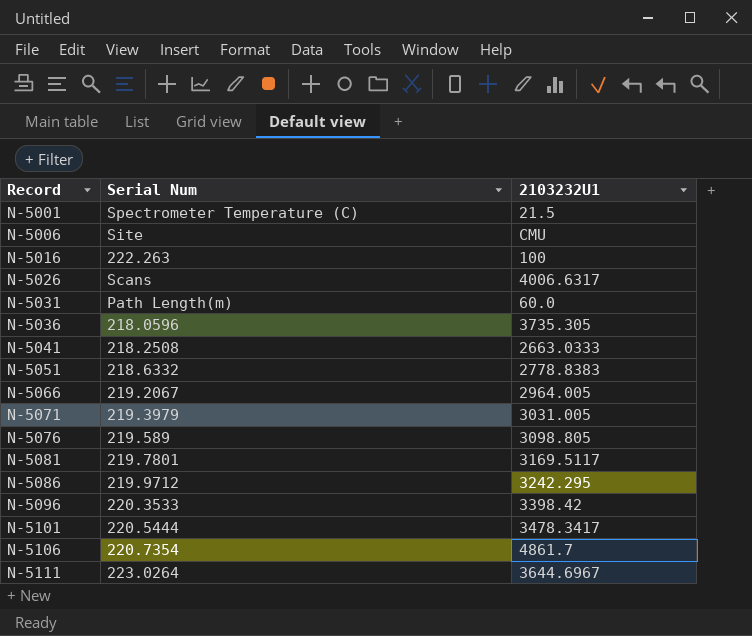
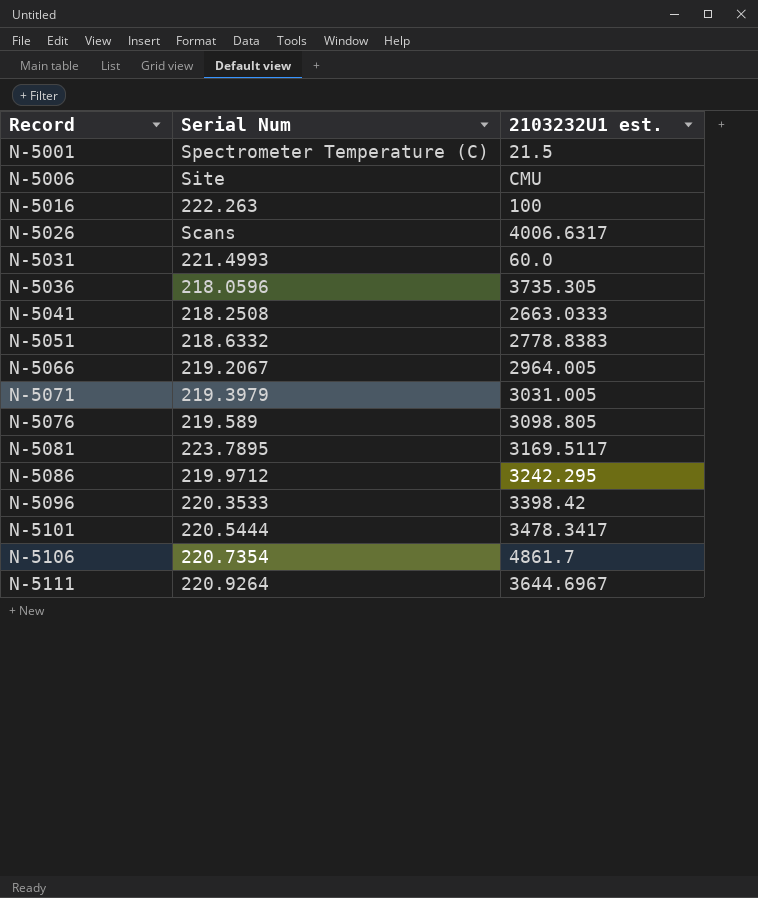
column name: 2103232U1 -> 2103232U1 est.
N-5031 | Serial Num: Path Length(m) -> 221.4993
N-5081 | Serial Num: 219.7801 -> 223.7895
N-5111 | Serial Num: 223.0264 -> 220.9264

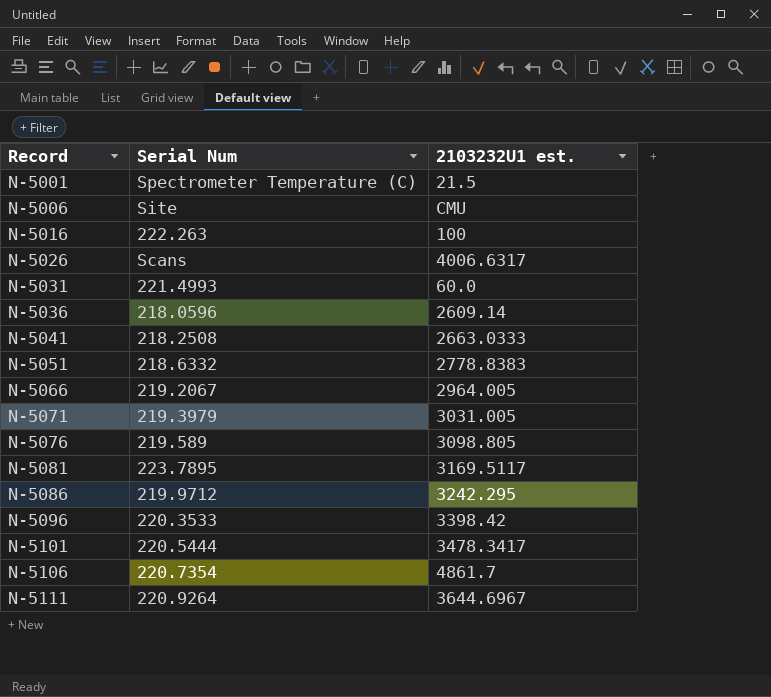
N-5036 | 2103232U1 est.: 3735.305 -> 2609.14

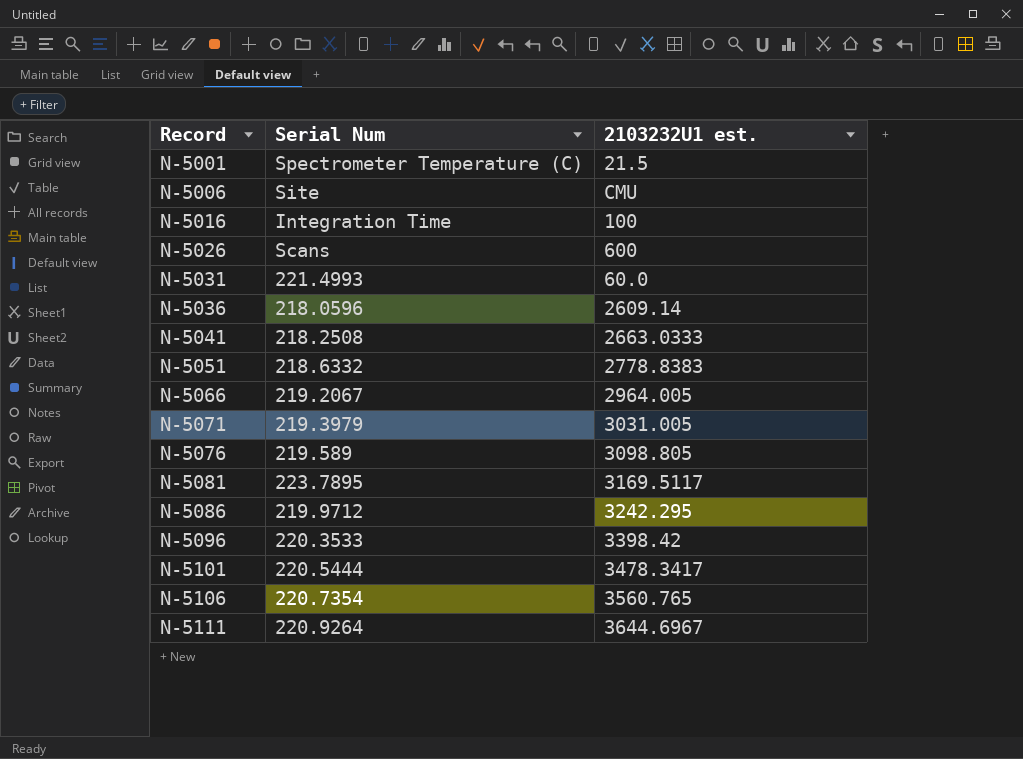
N-5016 | Serial Num: 222.263 -> Integration Time
N-5026 | 2103232U1 est.: 4006.6317 -> 600
N-5106 | 2103232U1 est.: 4861.7 -> 3560.765

